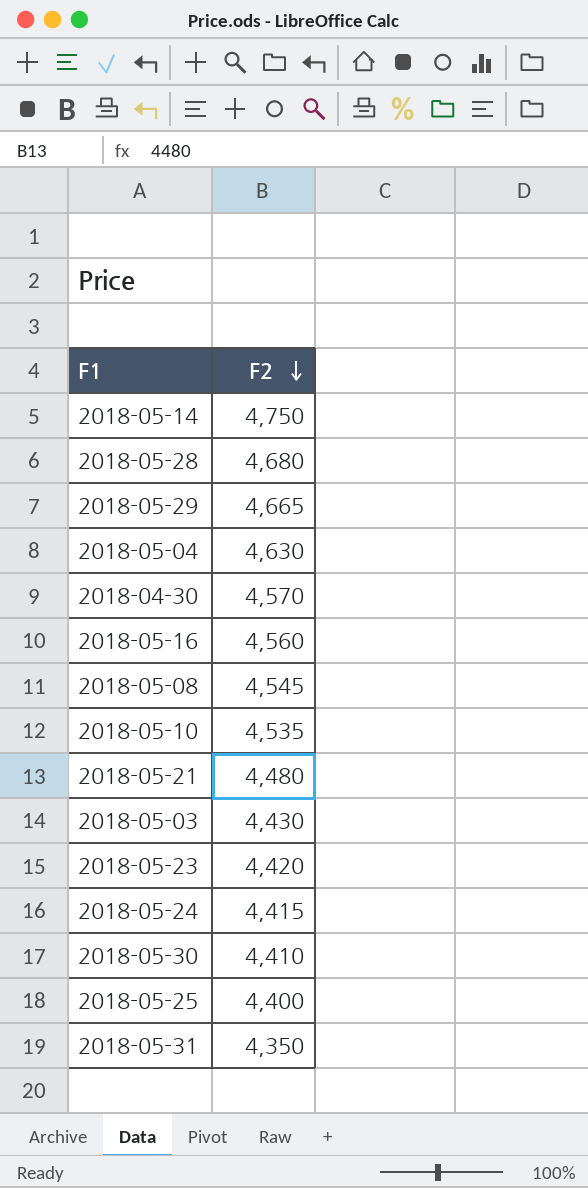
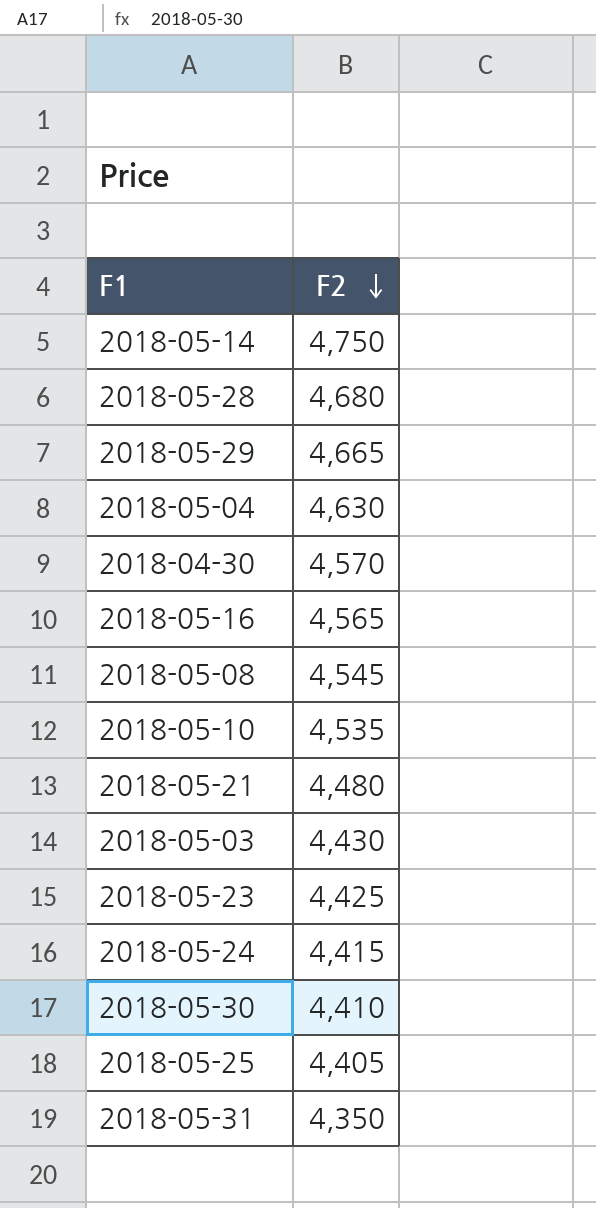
2018-05-16 | F2: 4,560 -> 4,565
2018-05-23 | F2: 4,420 -> 4,425
2018-05-25 | F2: 4,400 -> 4,405

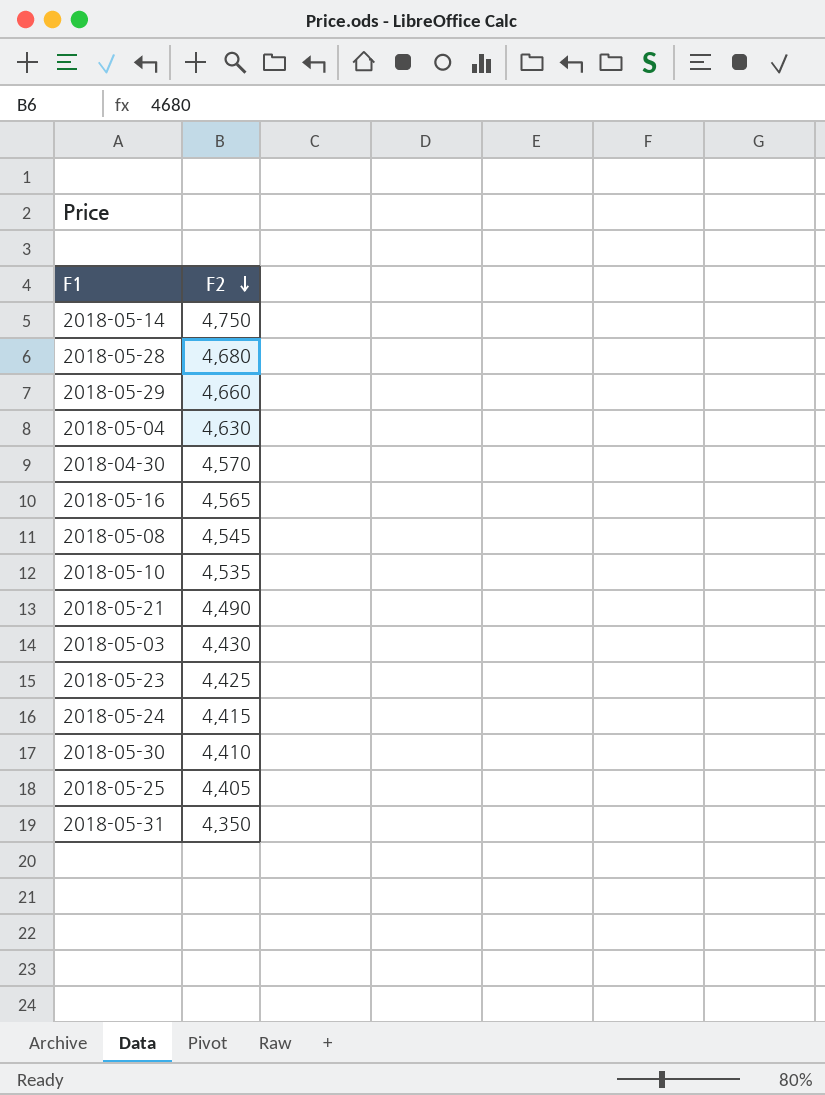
2018-05-29 | F2: 4,665 -> 4,660
2018-05-21 | F2: 4,480 -> 4,490

